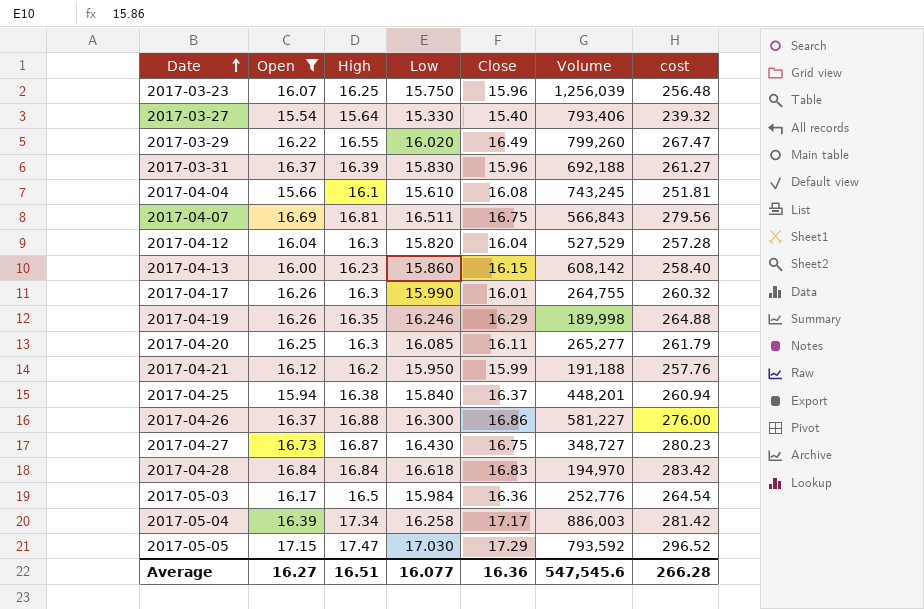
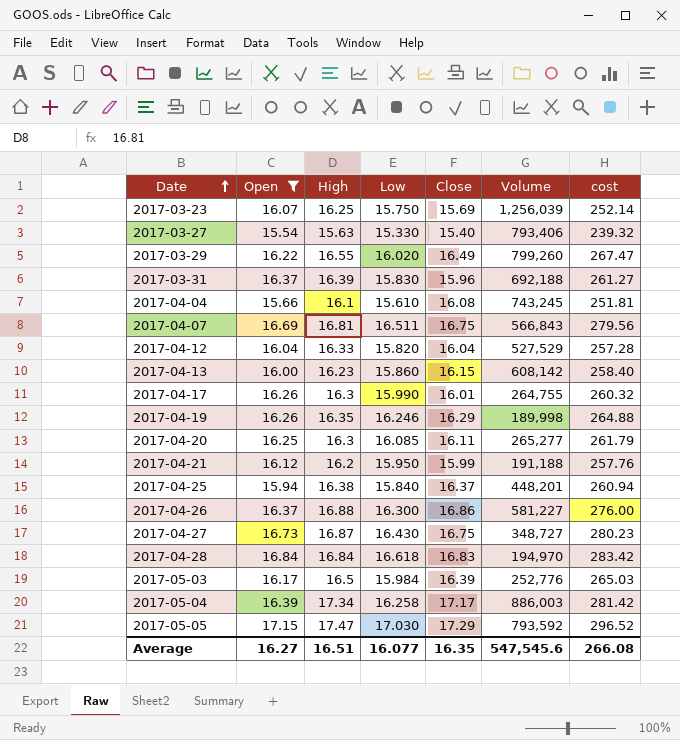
2017-03-23 | Close: 15.96 -> 15.69
2017-03-23 | cost: 256.48 -> 252.14
2017-03-27 | High: 15.64 -> 15.63
2017-04-12 | High: 16.3 -> 16.33
2017-05-03 | Close: 16.36 -> 16.39
2017-05-03 | cost: 264.54 -> 265.03
Average | Close: 16.36 -> 16.35
Average | cost: 266.28 -> 266.08

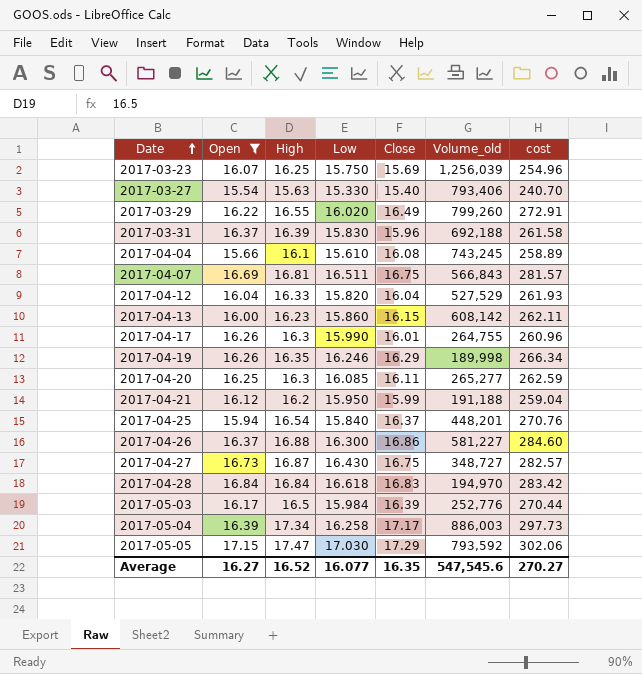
column name: Volume -> Volume_old
column cost | formula: [Open] * [Close] -> [High] * [Close]
2017-04-25 | High: 16.38 -> 16.54
Average | High: 16.51 -> 16.52
Average | cost: 266.08 -> 270.27

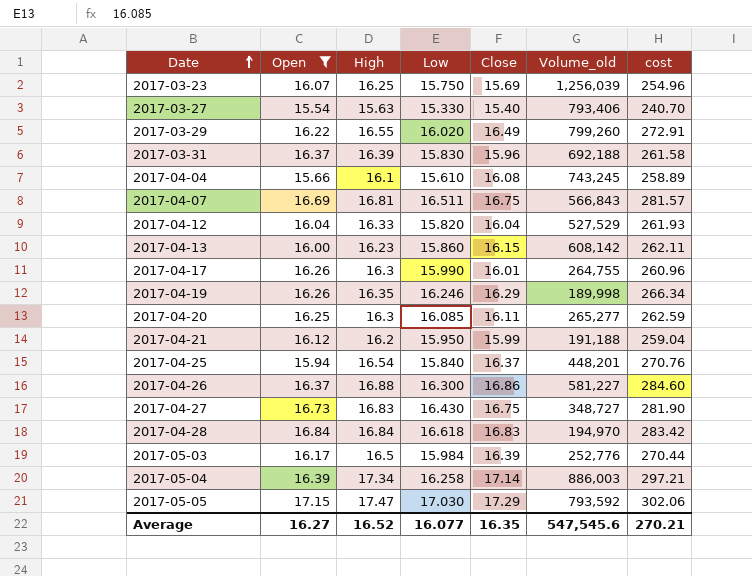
2017-04-27 | High: 16.87 -> 16.83
2017-04-27 | cost: 282.57 -> 281.90
2017-05-04 | Close: 17.17 -> 17.14
2017-05-04 | cost: 297.73 -> 297.21
Average | cost: 270.27 -> 270.21

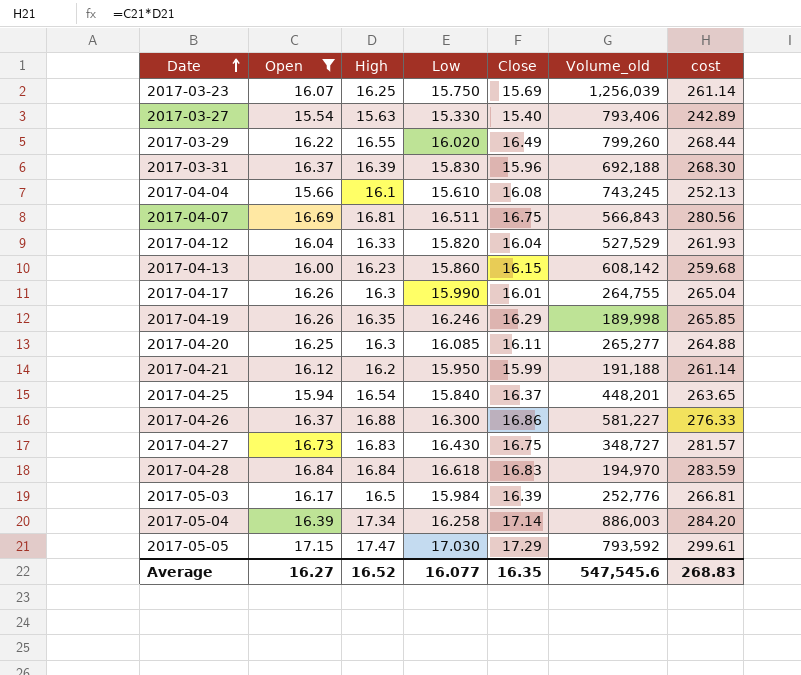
column cost | formula: [High] * [Close] -> [Open] * [High]
Average | cost: 270.21 -> 268.83

